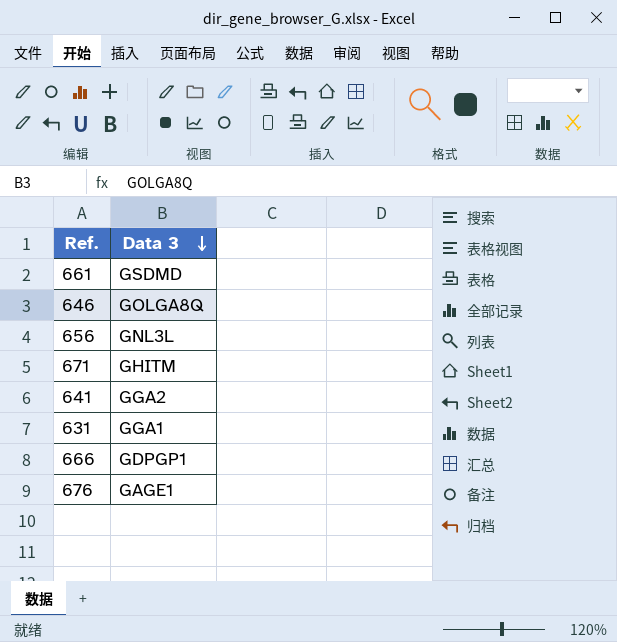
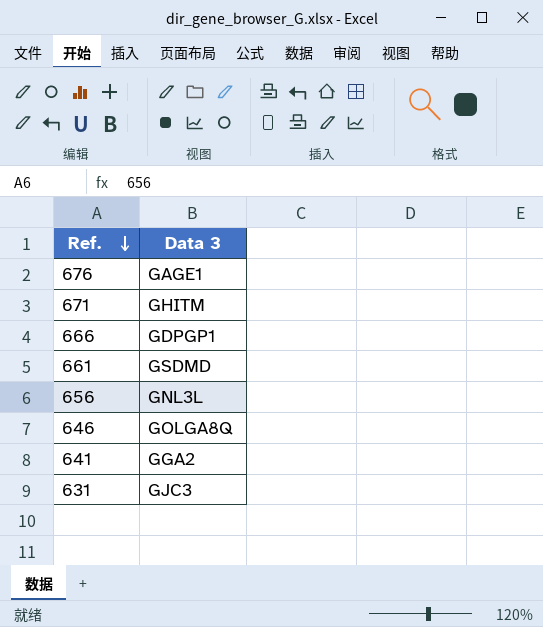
row order: Data 3 descending -> Ref. descending
631 | Data 3: GGA1 -> GJC3

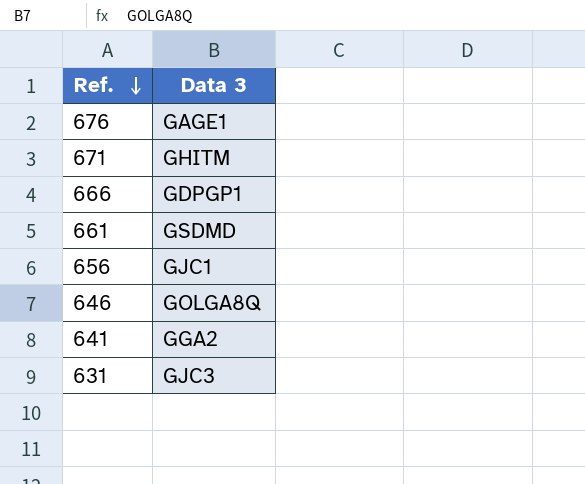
656 | Data 3: GNL3L -> GJC1

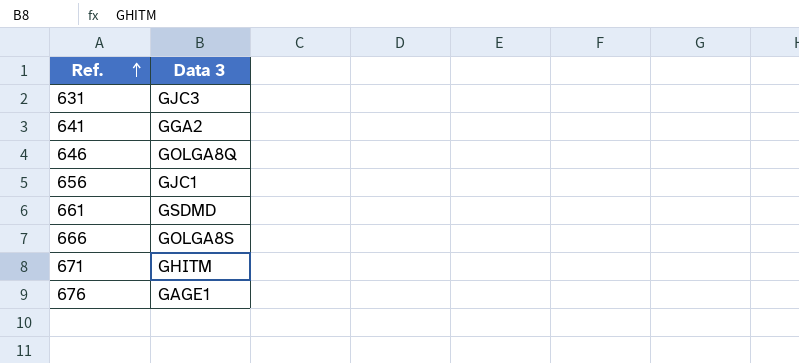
row order: Ref. descending -> Ref. ascending
666 | Data 3: GDPGP1 -> GOLGA8S

